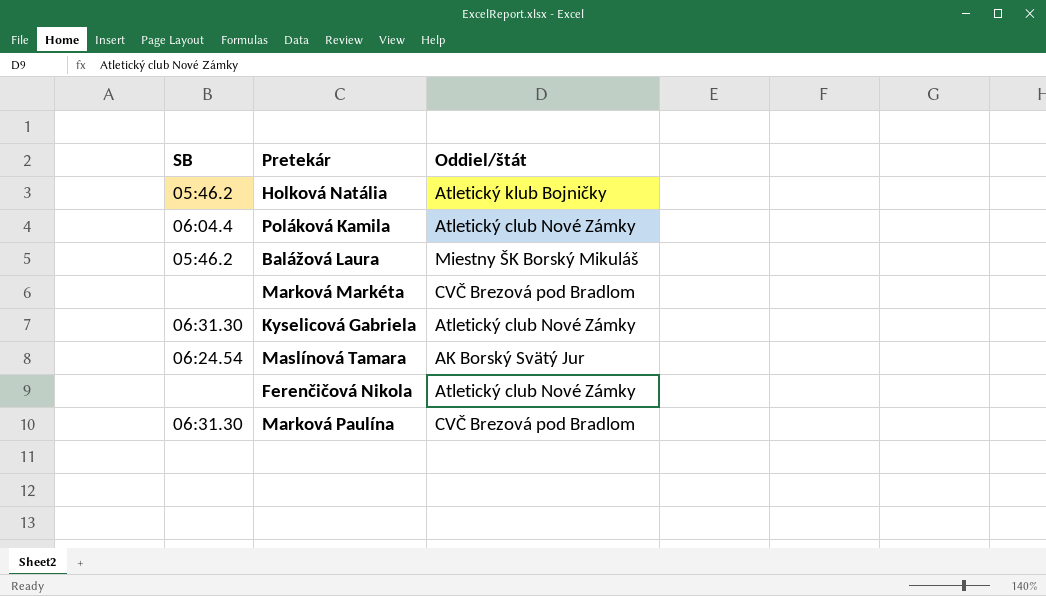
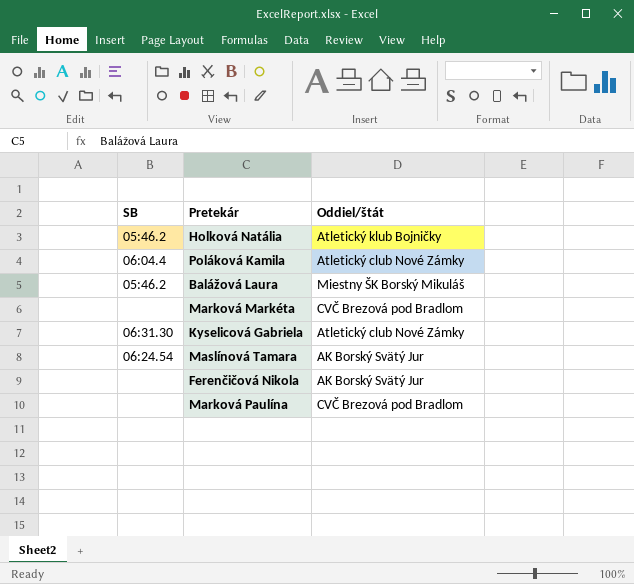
Ferenčičová Nikola | Oddiel/štát: Atletický club Nové Zámky -> AK Borský Svätý Jur
Marková Paulína | SB: 06:31.30 -> none

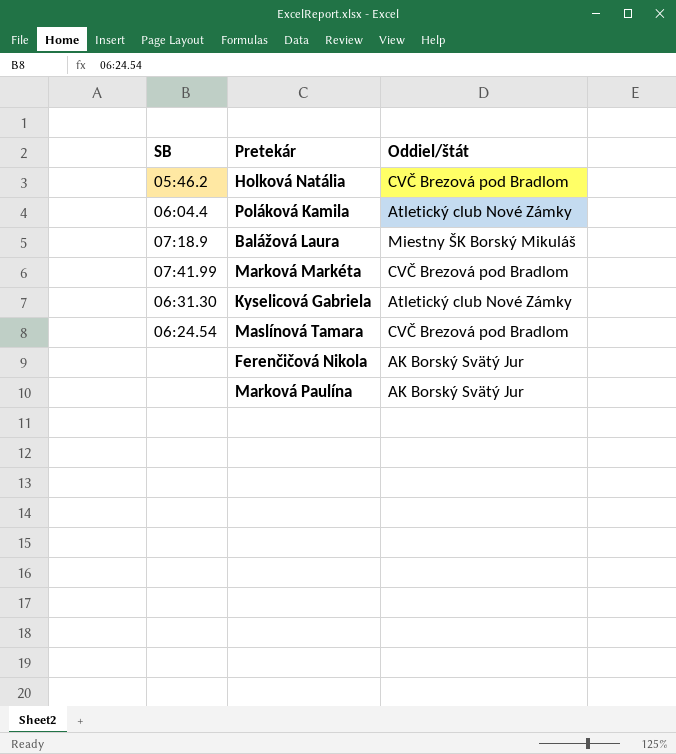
Holková Natália | Oddiel/štát: Atletický klub Bojničky -> CVČ Brezová pod Bradlom
Balážová Laura | SB: 05:46.2 -> 07:18.9
Marková Markéta | SB: none -> 07:41.99
Maslínová Tamara | Oddiel/štát: AK Borský Svätý Jur -> CVČ Brezová pod Bradlom
Marková Paulína | Oddiel/štát: CVČ Brezová pod Bradlom -> AK Borský Svätý Jur

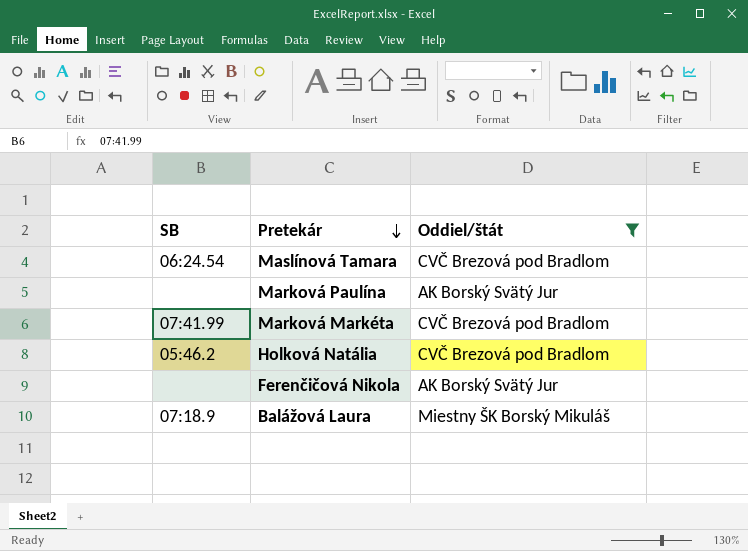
filter: none -> Oddiel/štát != Atletický club Nové Zámky
row order: none -> Pretekár descending

